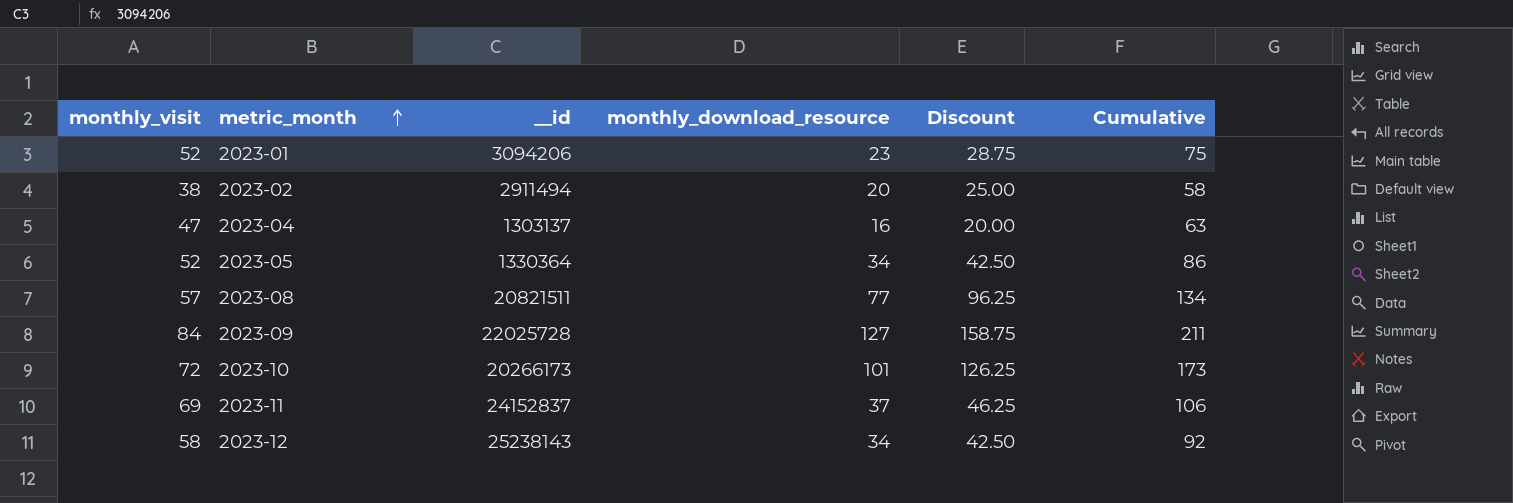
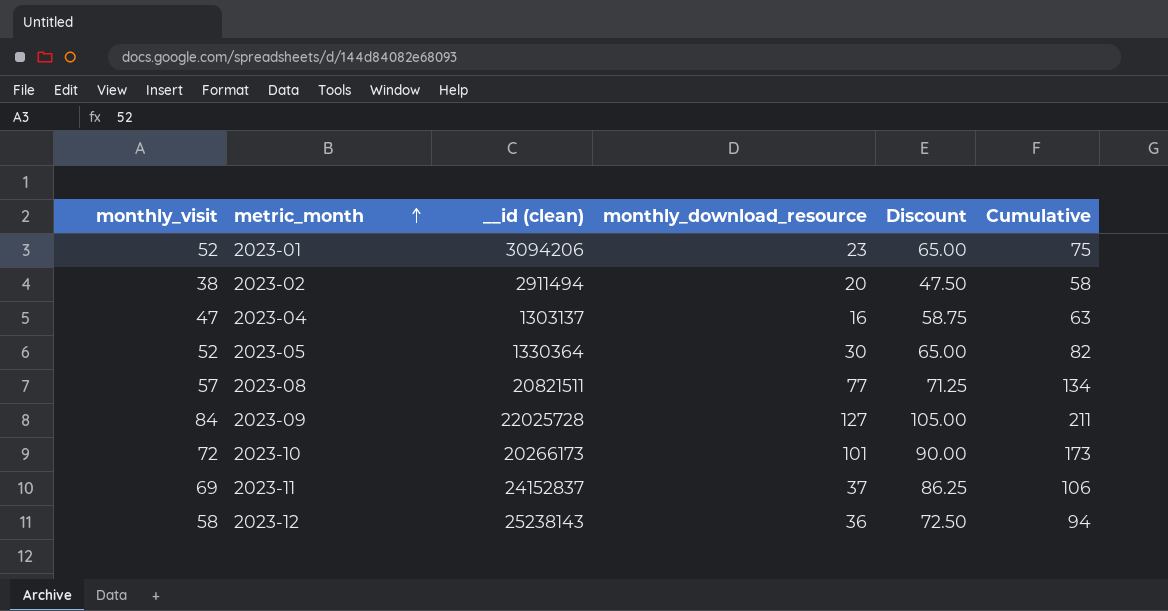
column name: __id -> __id (clean)
column Discount | formula: [monthly_download_resource] * 1.25 -> [monthly_visit] * 1.25
2023-05 | monthly_download_resource: 34 -> 30
2023-05 | Cumulative: 86 -> 82
2023-12 | monthly_download_resource: 34 -> 36
2023-12 | Cumulative: 92 -> 94

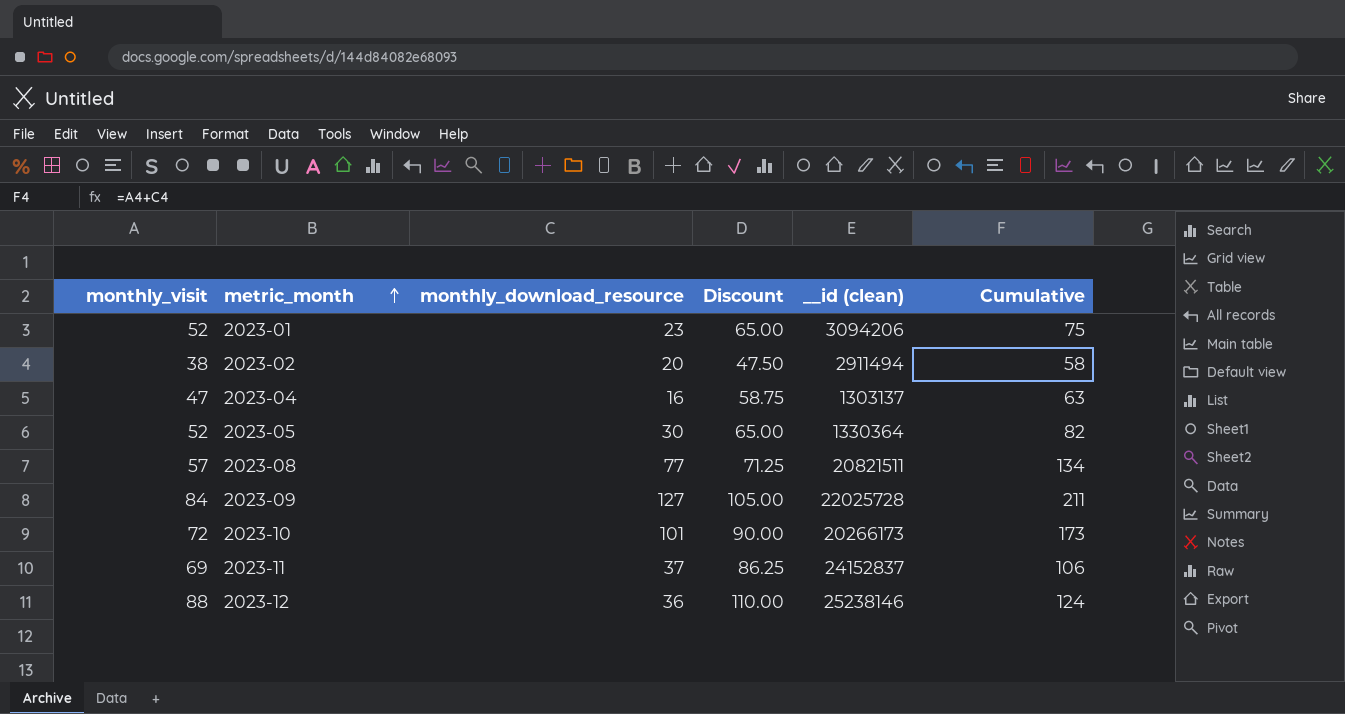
column __id (clean) | position: 3 -> 5
2023-12 | monthly_visit: 58 -> 88
2023-12 | Discount: 72.50 -> 110.00
2023-12 | __id (clean): 25238143 -> 25238146
2023-12 | Cumulative: 94 -> 124

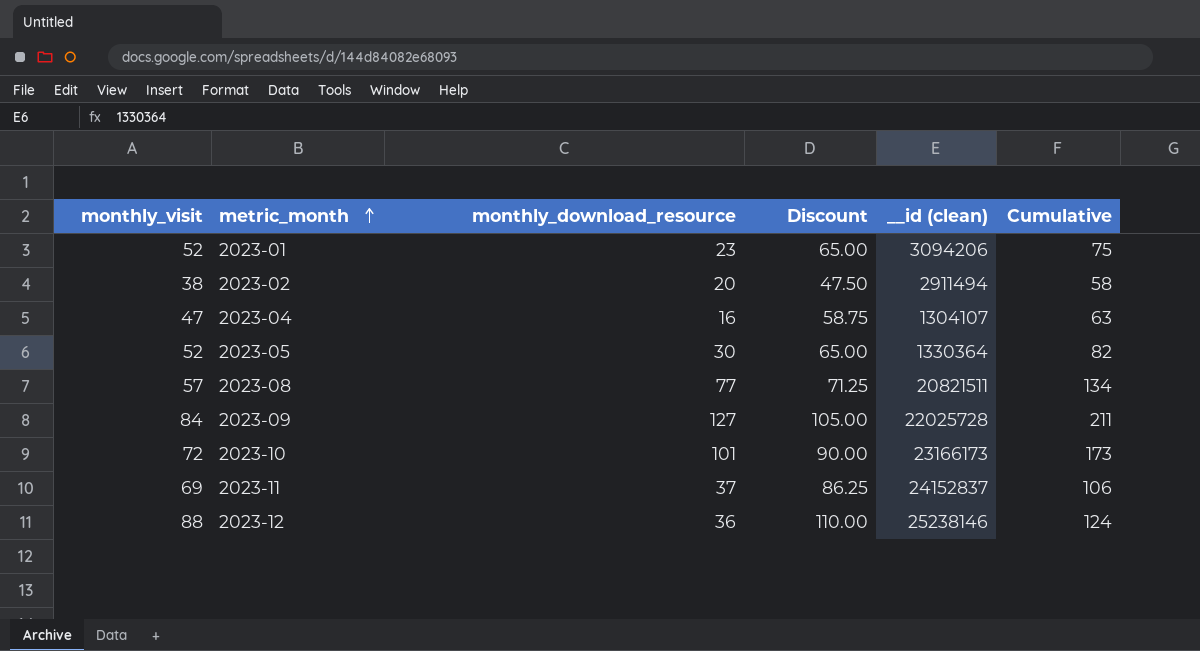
2023-04 | __id (clean): 1303137 -> 1304107
2023-10 | __id (clean): 20266173 -> 23166173

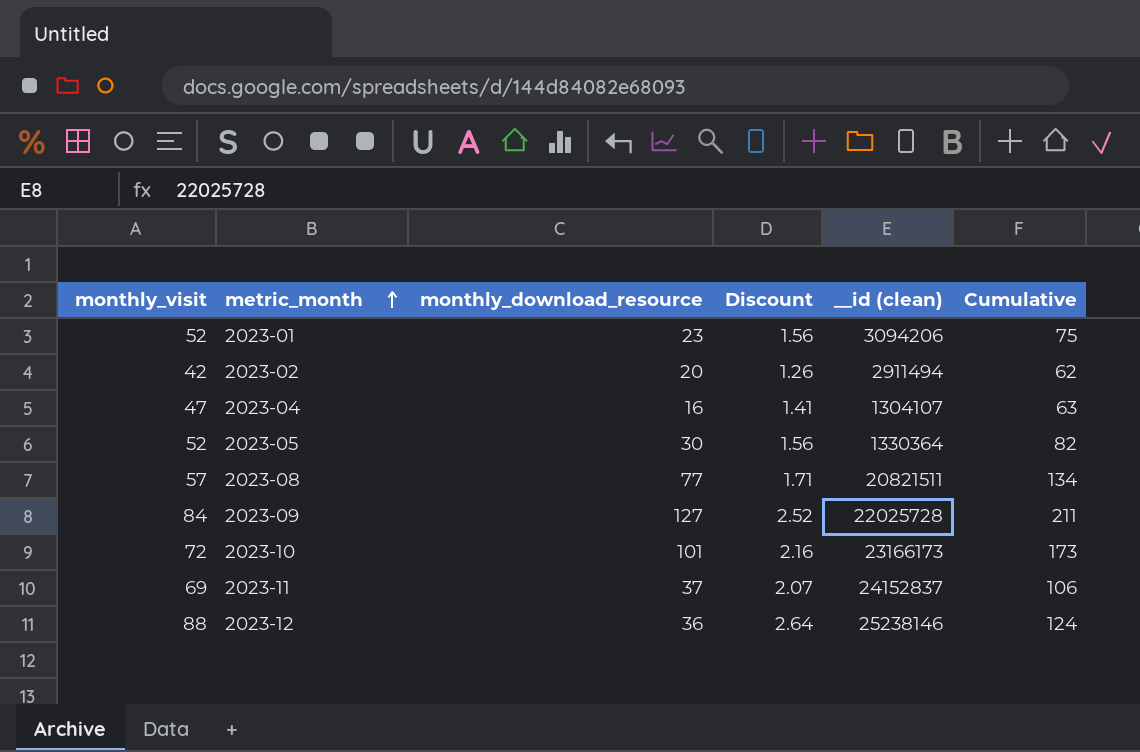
column Discount | formula: [monthly_visit] * 1.25 -> [monthly_visit] * 0.03
2023-02 | monthly_visit: 38 -> 42
2023-02 | Cumulative: 58 -> 62

